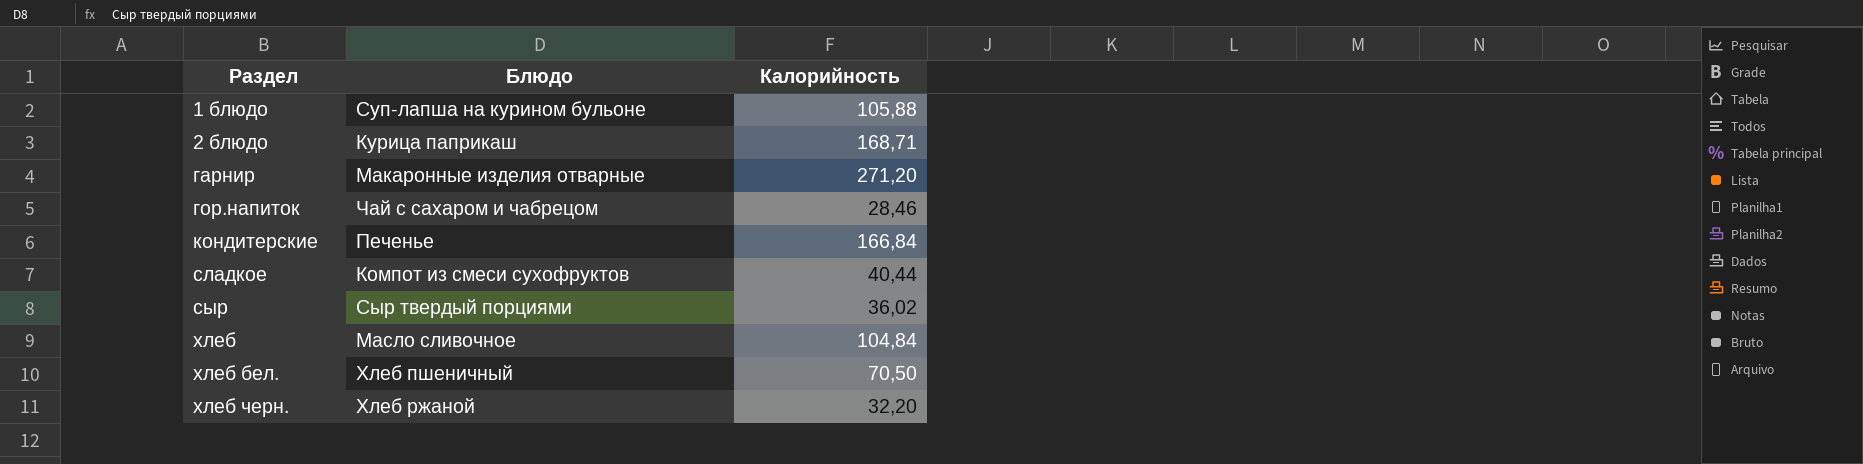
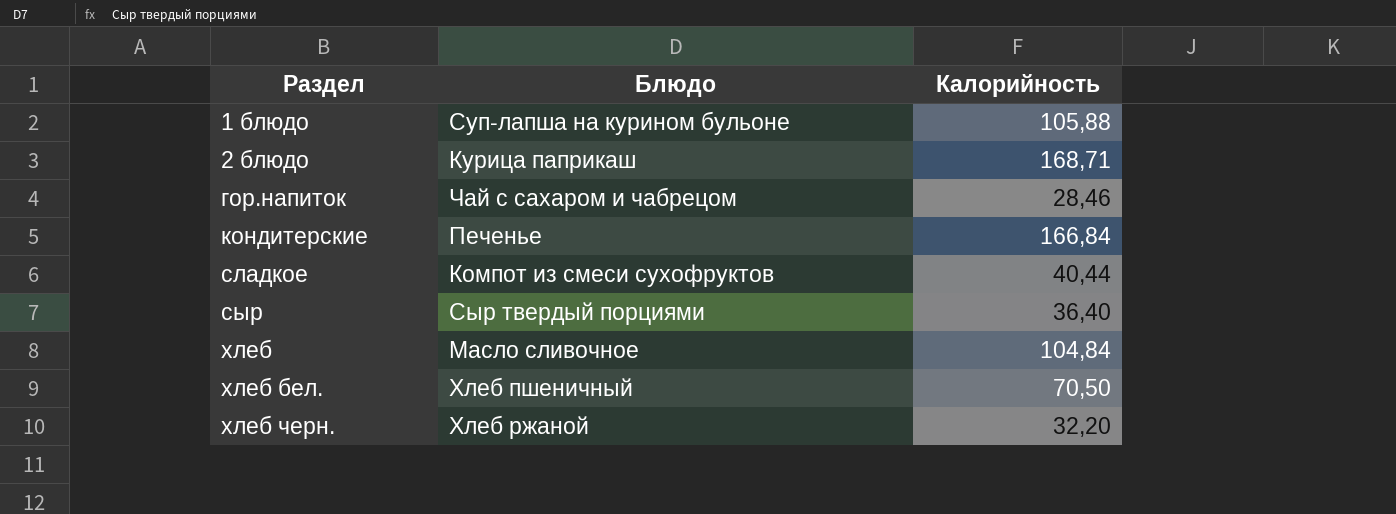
row гарнир: Макаронные изделия отварные | 271,20 -> none
сыр | Калорийность: 36,02 -> 36,40

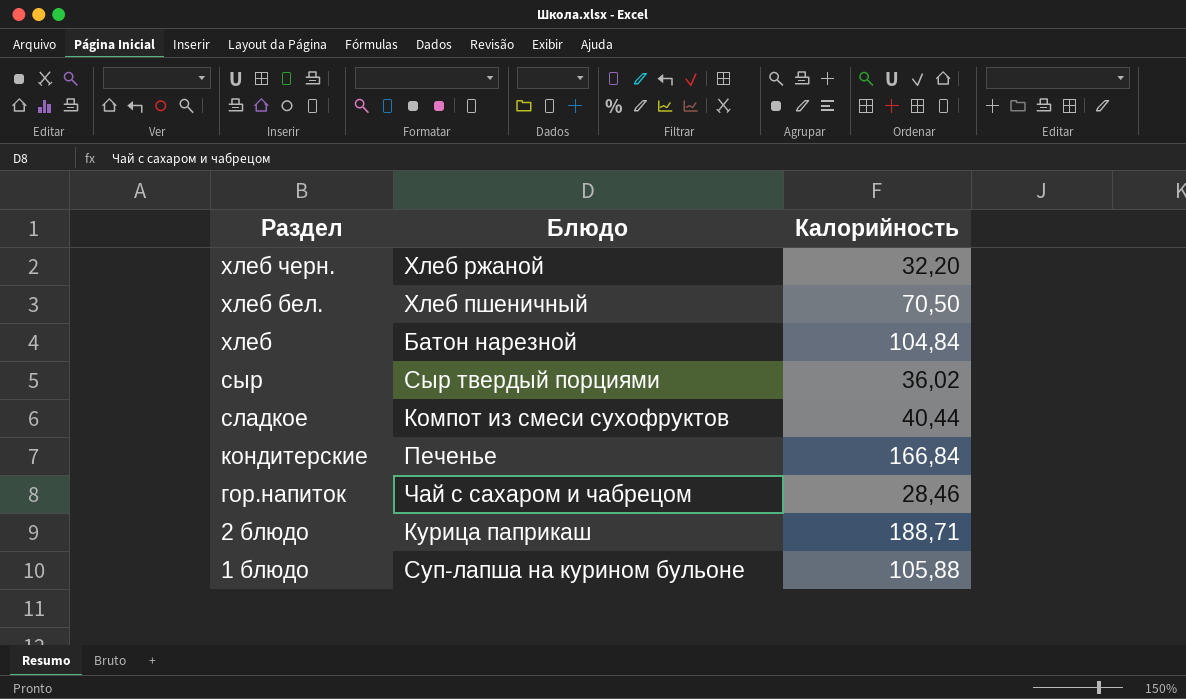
row order: Раздел ascending -> Раздел descending
хлеб | Блюдо: Масло сливочное -> Батон нарезной
сыр | Калорийность: 36,40 -> 36,02
2 блюдо | Калорийность: 168,71 -> 188,71

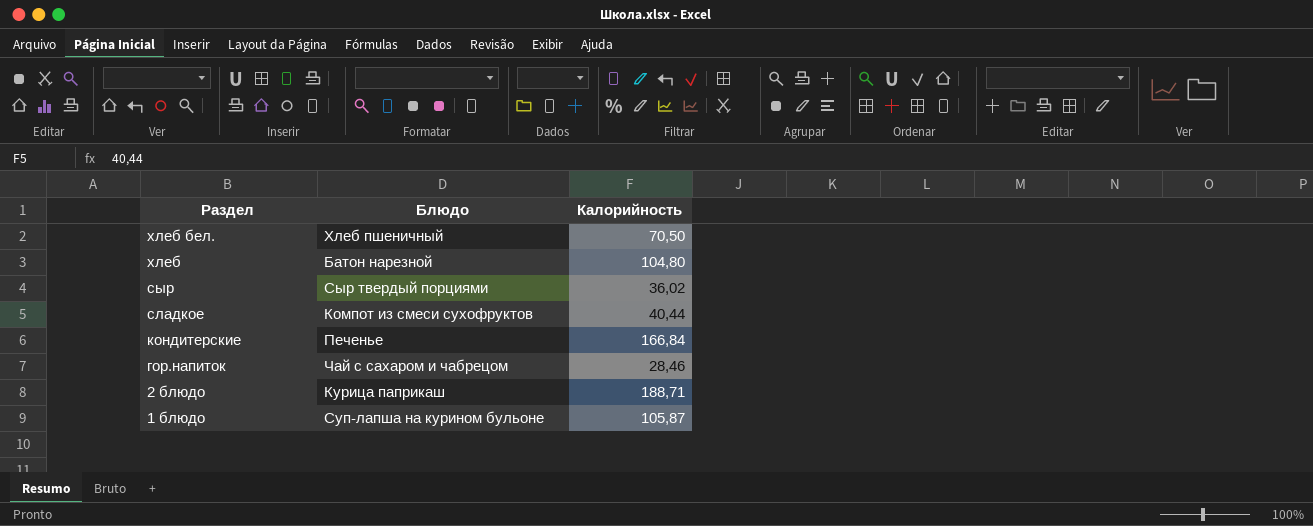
row хлеб черн.: Хлеб ржаной | 32,20 -> none
хлеб | Калорийность: 104,84 -> 104,80
1 блюдо | Калорийность: 105,88 -> 105,87

